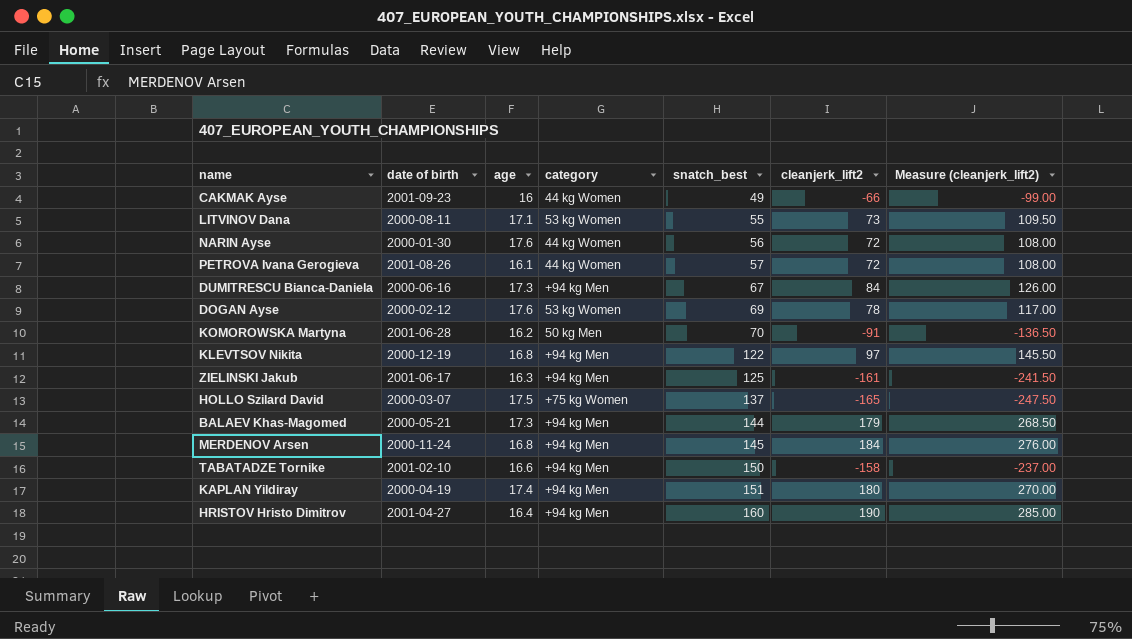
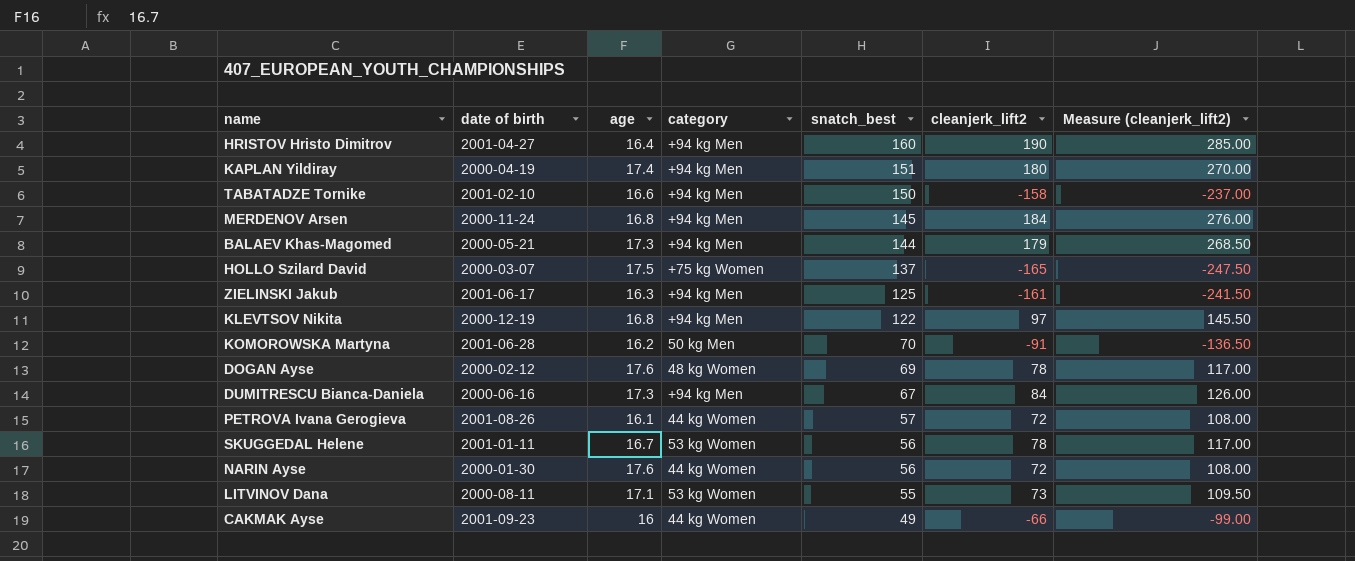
row order: snatch_best ascending -> snatch_best descending
DOGAN Ayse | category: 53 kg Women -> 48 kg Women
row SKUGGEDAL Helene: none -> 2001-01-11 | 16.7 | 53 kg Women | 56 | 78 | 117.00

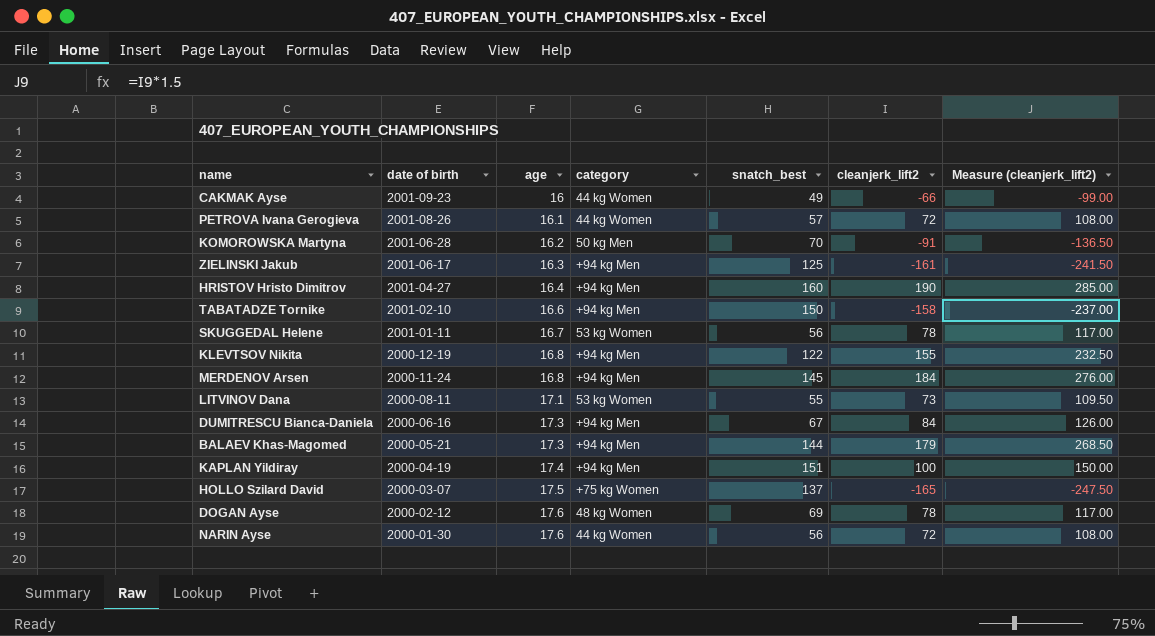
row order: snatch_best descending -> date of birth descending
KLEVTSOV Nikita | cleanjerk_lift2: 97 -> 155
KLEVTSOV Nikita | Measure (cleanjerk_lift2): 145.50 -> 232.50
KAPLAN Yildiray | cleanjerk_lift2: 180 -> 100
KAPLAN Yildiray | Measure (cleanjerk_lift2): 270.00 -> 150.00

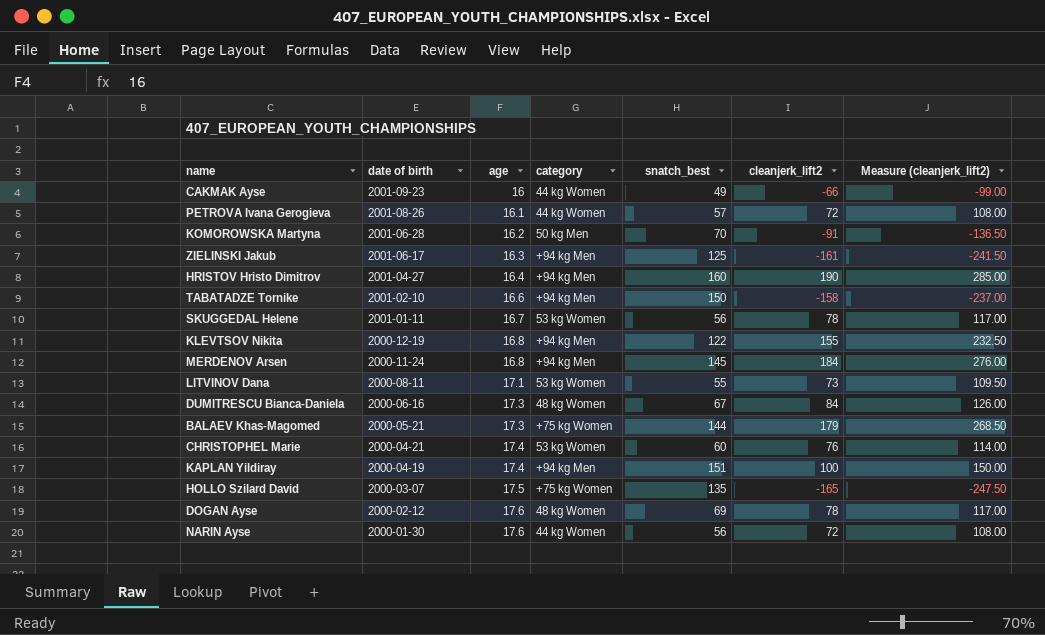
DUMITRESCU Bianca-Daniela | category: +94 kg Men -> 48 kg Women
BALAEV Khas-Magomed | category: +94 kg Men -> +75 kg Women
row CHRISTOPHEL Marie: none -> 2000-04-21 | 17.4 | 53 kg Women | 60 | 76 | 114.00
HOLLO Szilard David | snatch_best: 137 -> 135

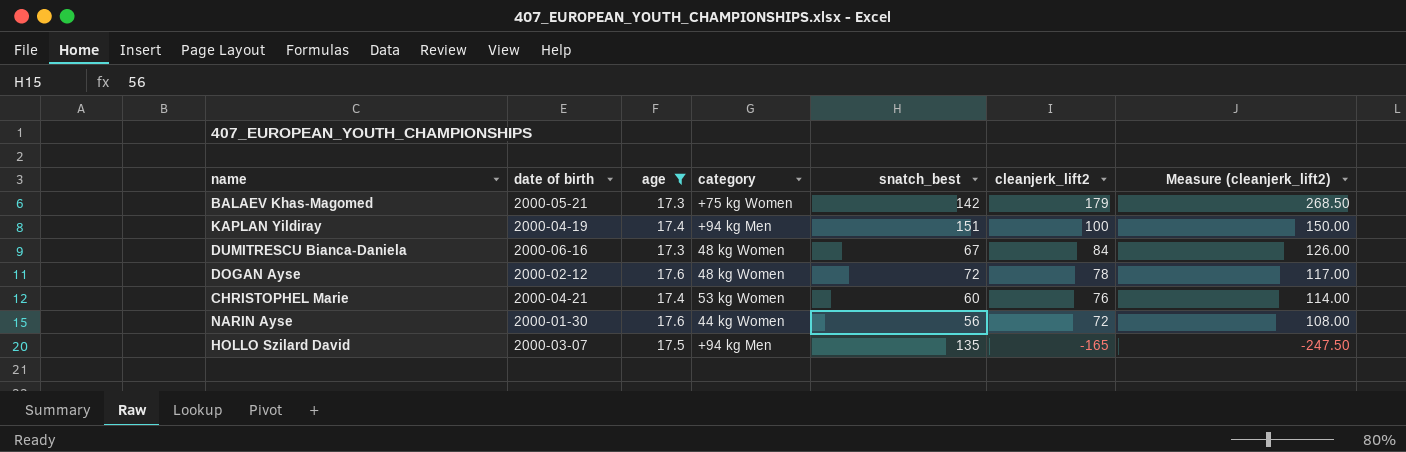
filter: none -> age >= 17.3
row order: date of birth descending -> cleanjerk_lift2 descending
BALAEV Khas-Magomed | snatch_best: 144 -> 142
DOGAN Ayse | snatch_best: 69 -> 72
HOLLO Szilard David | category: +75 kg Women -> +94 kg Men

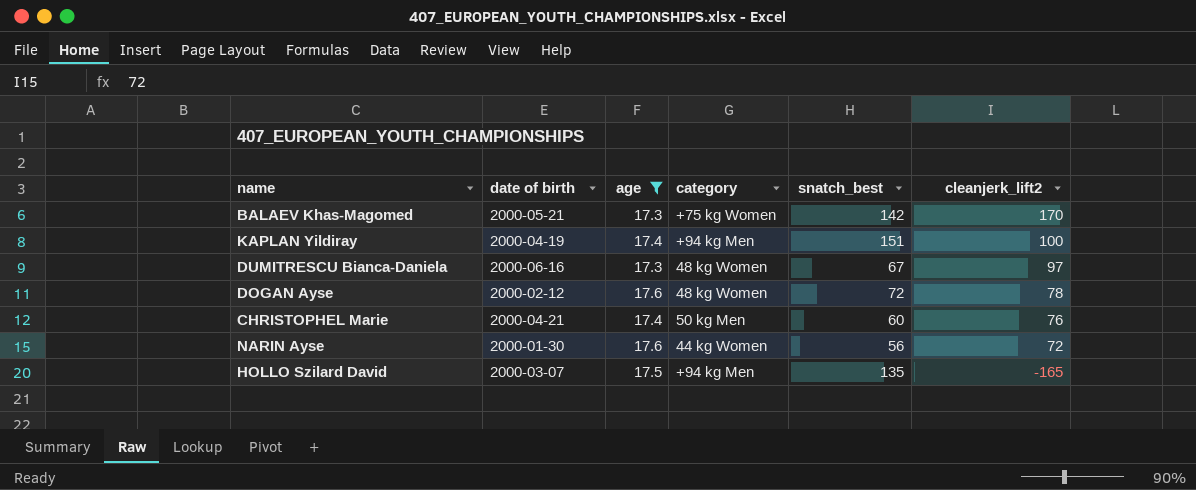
column Measure (cleanjerk_lift2) | formula: [cleanjerk_lift2] * 1.5 -> none
BALAEV Khas-Magomed | cleanjerk_lift2: 179 -> 170
DUMITRESCU Bianca-Daniela | cleanjerk_lift2: 84 -> 97
CHRISTOPHEL Marie | category: 53 kg Women -> 50 kg Men

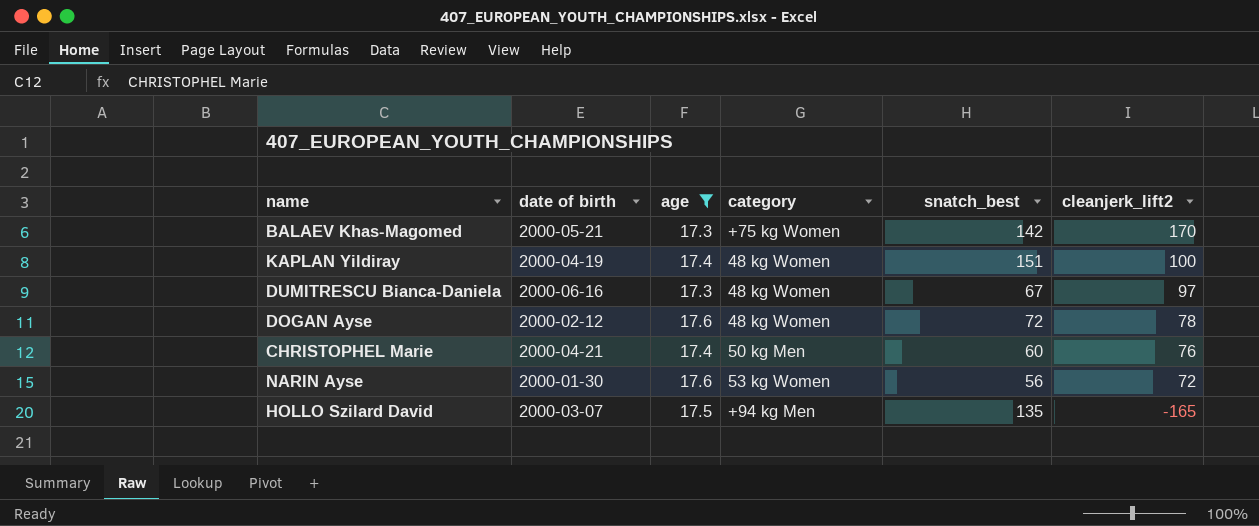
KAPLAN Yildiray | category: +94 kg Men -> 48 kg Women
NARIN Ayse | category: 44 kg Women -> 53 kg Women

